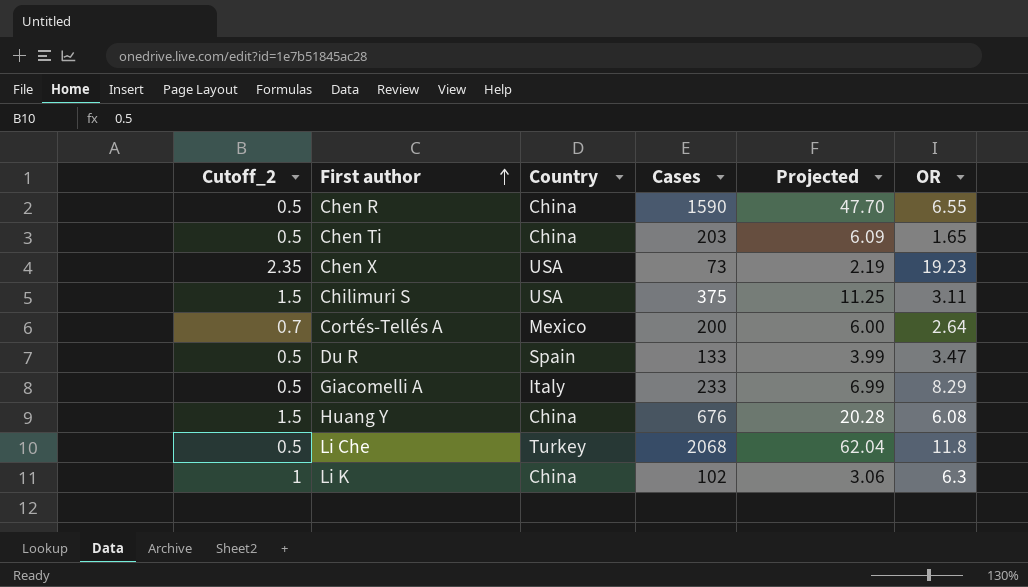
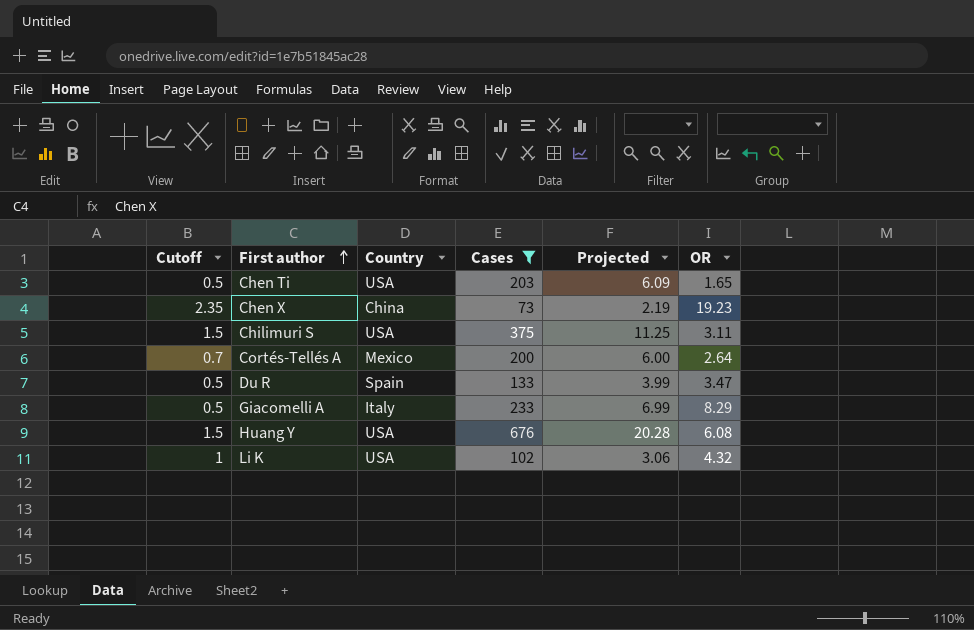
filter: none -> Cases <= 676
column name: Cutoff_2 -> Cutoff
Chen Ti | Country: China -> USA
Chen X | Country: USA -> China
Huang Y | Country: China -> USA
Li K | Country: China -> USA
Li K | OR: 6.3 -> 4.32

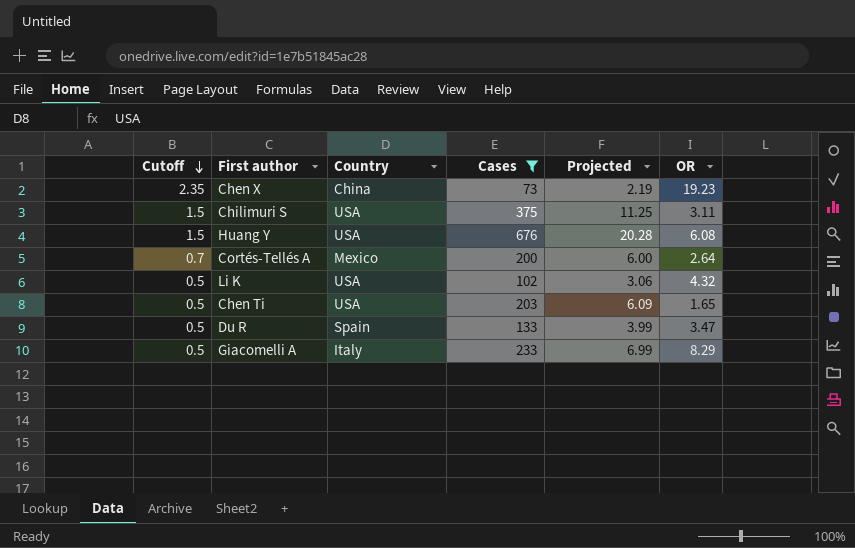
row order: First author ascending -> Cutoff descending
Li K | Cutoff: 1 -> 0.5

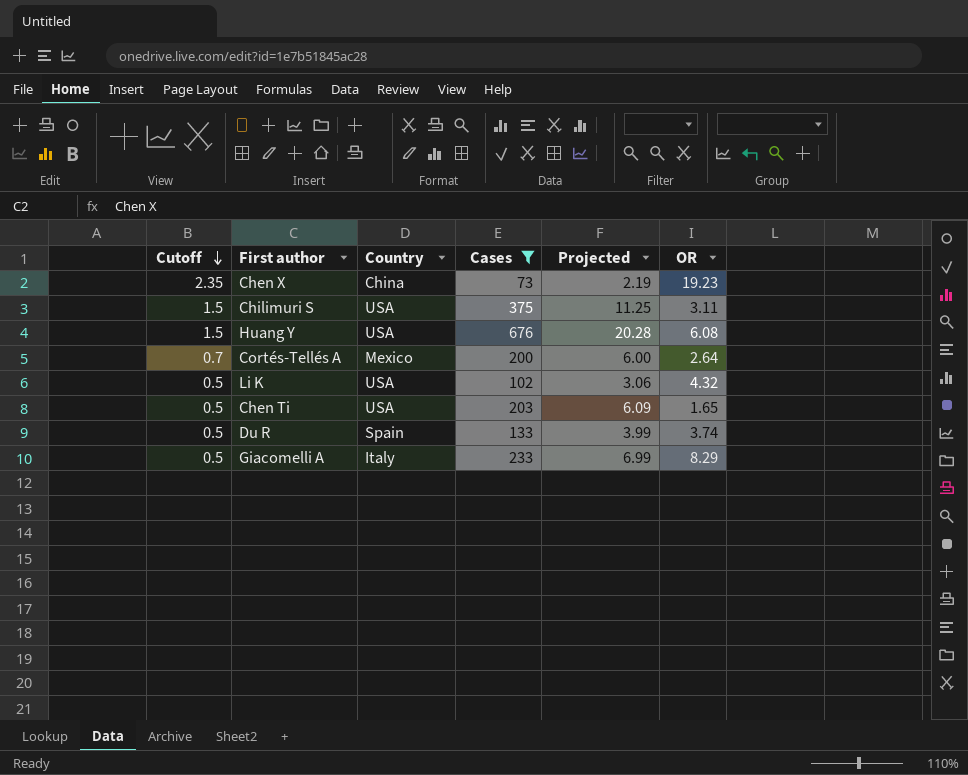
Du R | OR: 3.47 -> 3.74

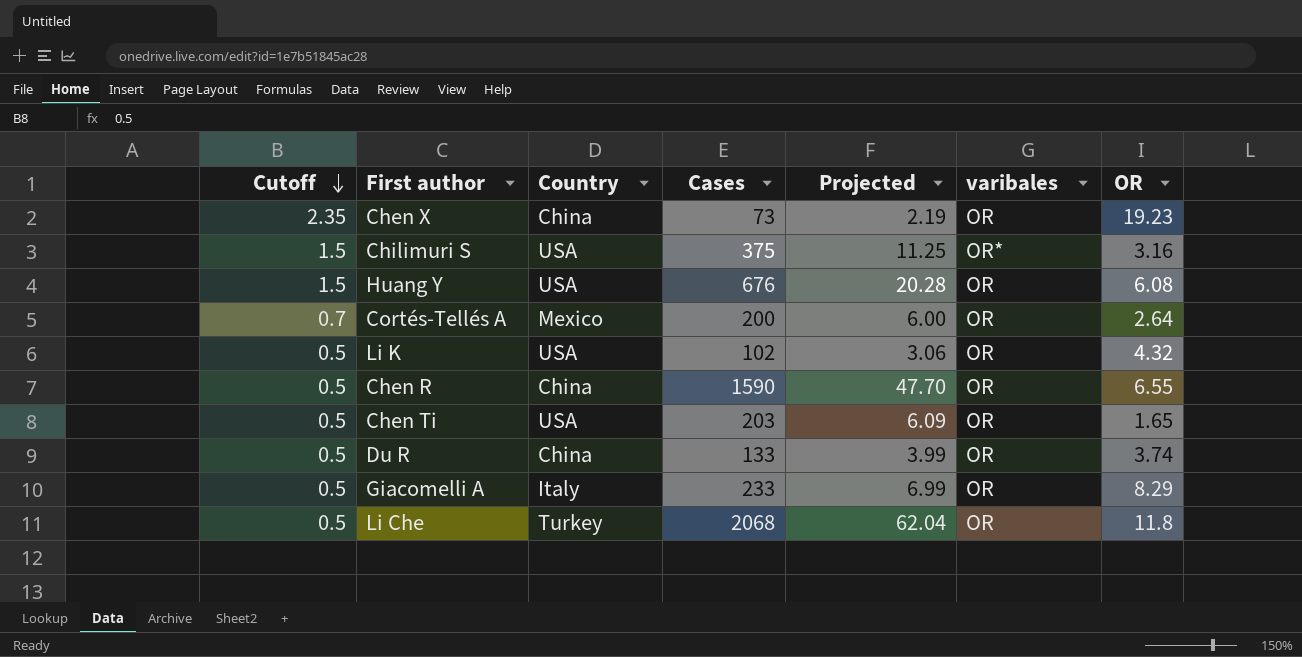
filter: Cases <= 676 -> none
column varibales | position: none -> 6
Chilimuri S | OR: 3.11 -> 3.16
Du R | Country: Spain -> China

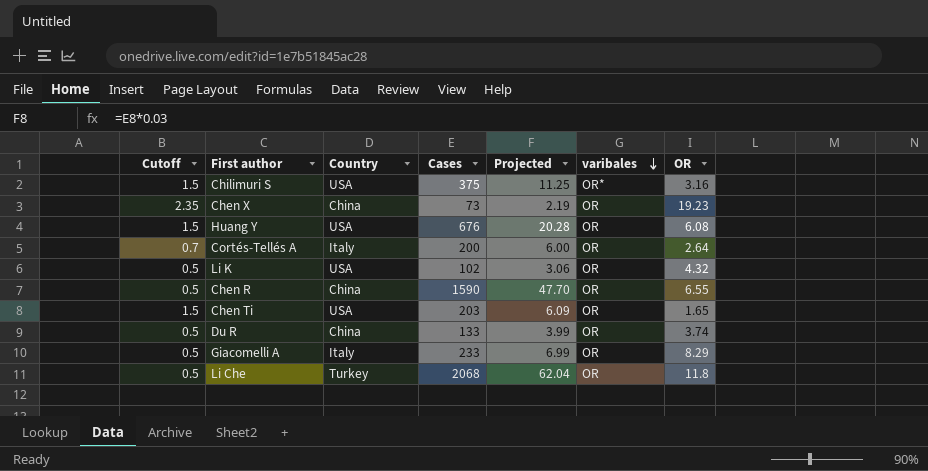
row order: Cutoff descending -> varibales descending
Cortés-Tellés A | Country: Mexico -> Italy
Chen Ti | Cutoff: 0.5 -> 1.5

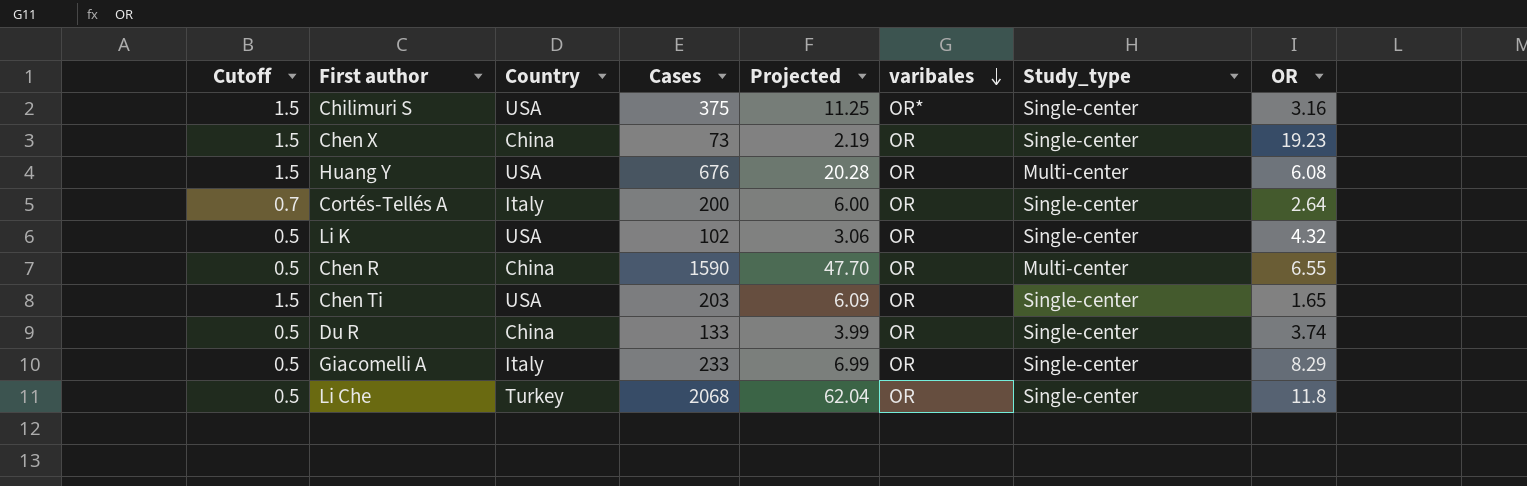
column Study_type | position: none -> 7
Chen X | Cutoff: 2.35 -> 1.5

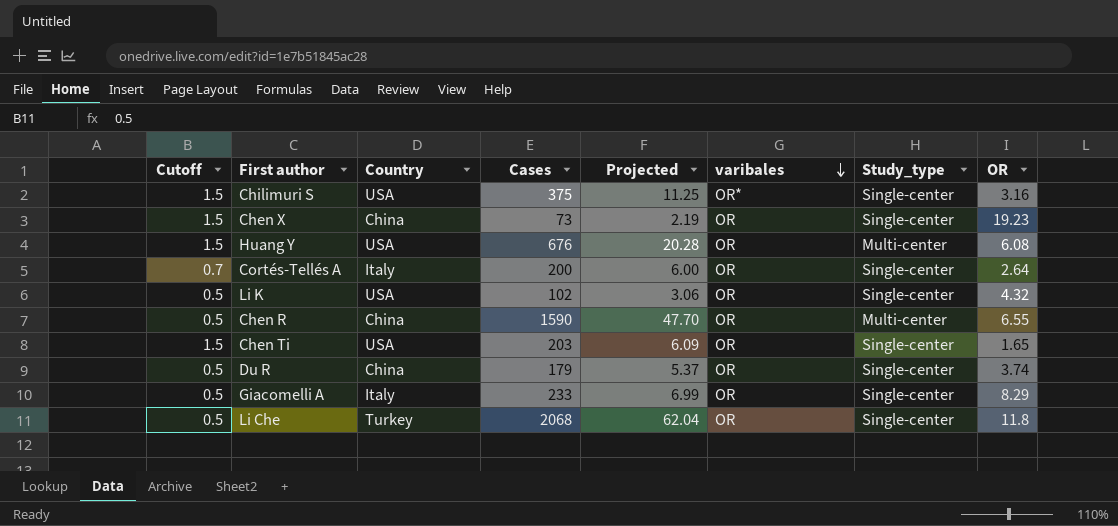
Du R | Cases: 133 -> 179
Du R | Projected: 3.99 -> 5.37

